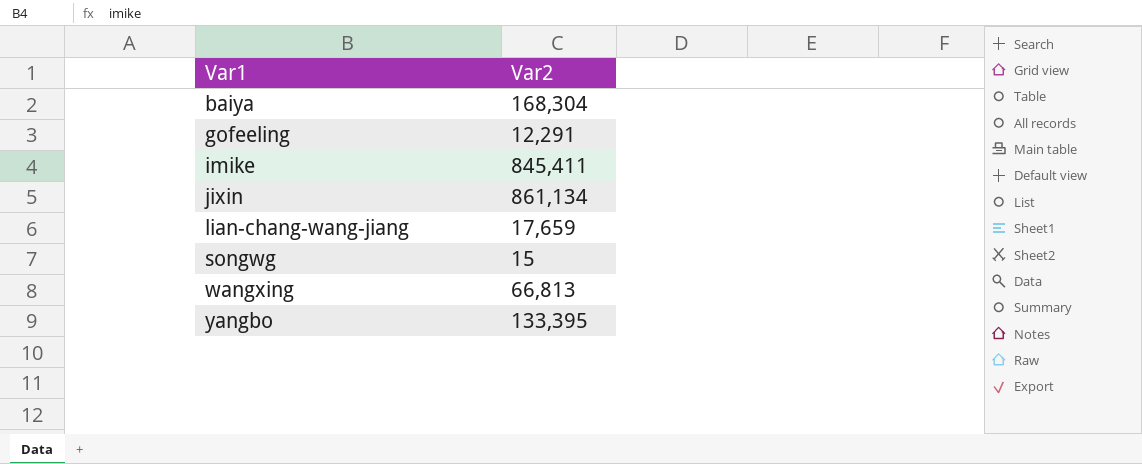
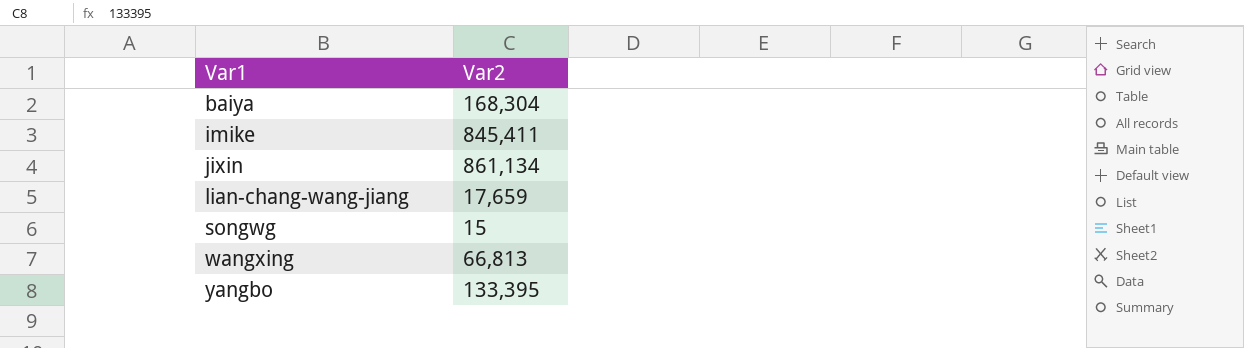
row gofeeling: 12,291 -> none

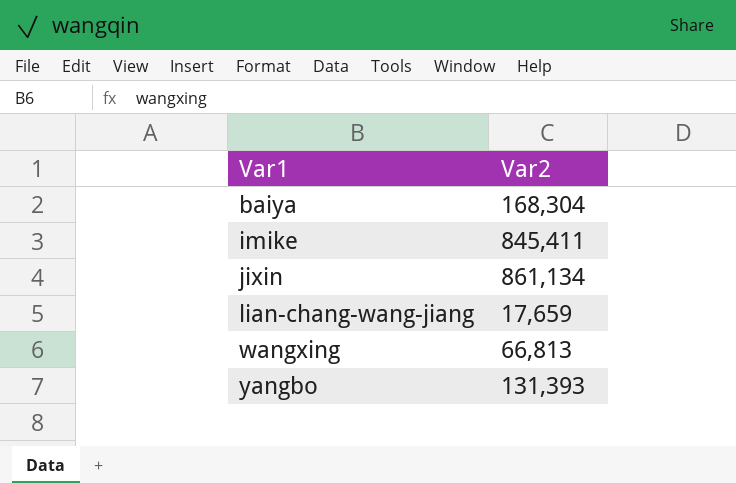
row songwg: 15 -> none
yangbo | Var2: 133,395 -> 131,393

